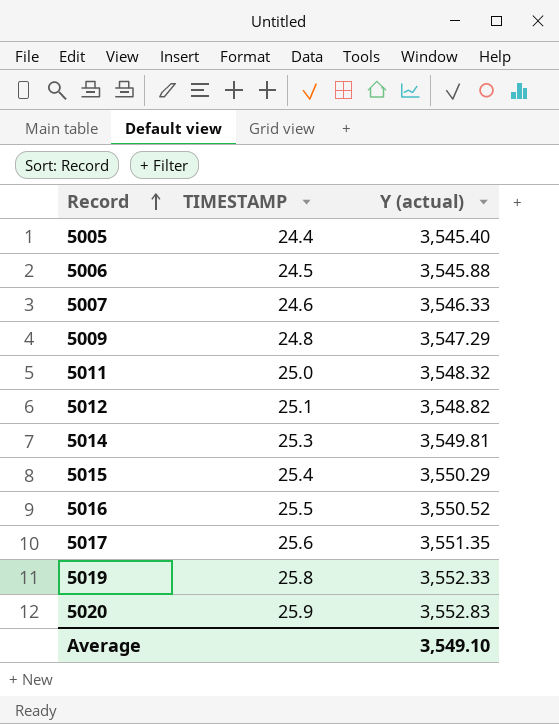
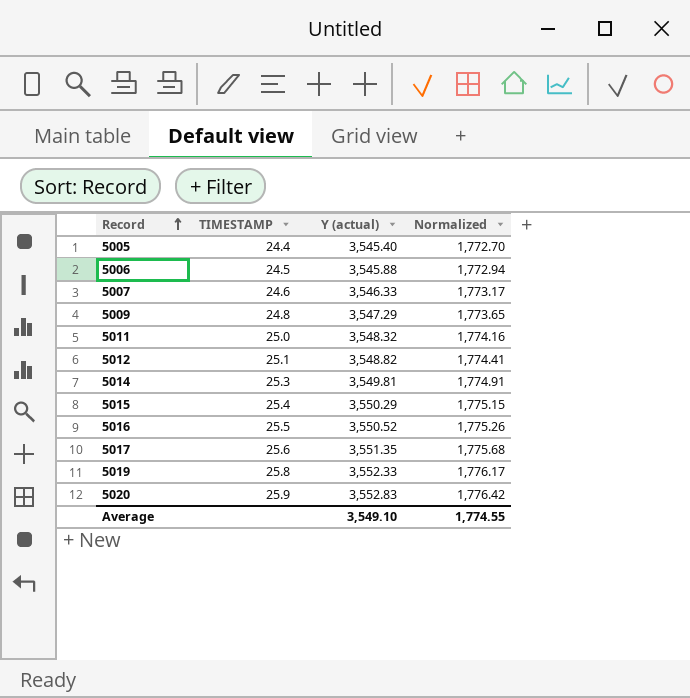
column Normalized | formula: none -> [Y (actual)] * 0.5

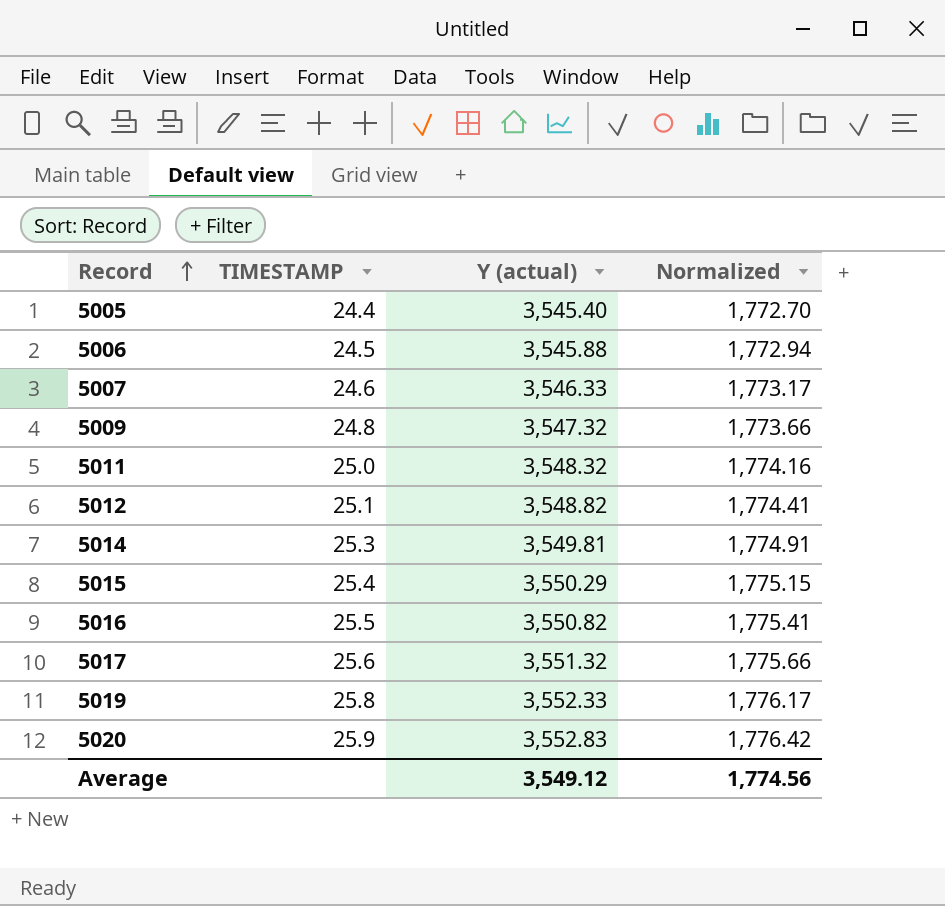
5009 | Y (actual): 3,547.29 -> 3,547.32
5009 | Normalized: 1,773.65 -> 1,773.66
5016 | Y (actual): 3,550.52 -> 3,550.82
5016 | Normalized: 1,775.26 -> 1,775.41
5017 | Y (actual): 3,551.35 -> 3,551.32
5017 | Normalized: 1,775.68 -> 1,775.66
Average | Y (actual): 3,549.10 -> 3,549.12
Average | Normalized: 1,774.55 -> 1,774.56

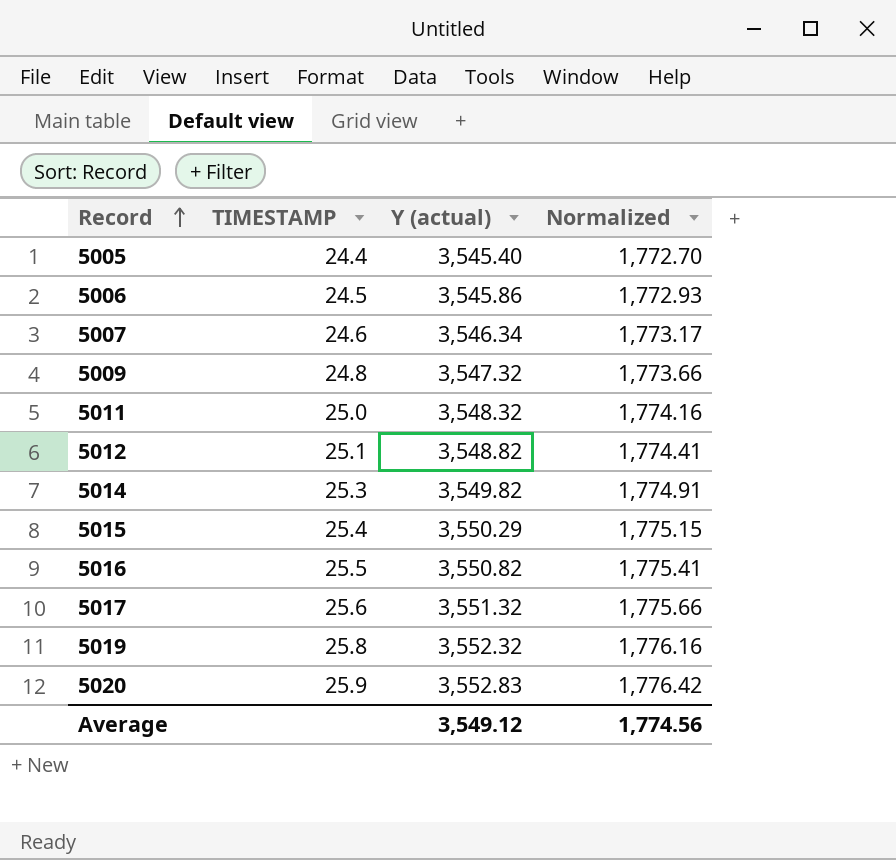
5006 | Y (actual): 3,545.88 -> 3,545.86
5006 | Normalized: 1,772.94 -> 1,772.93
5007 | Y (actual): 3,546.33 -> 3,546.34
5014 | Y (actual): 3,549.81 -> 3,549.82
5019 | Y (actual): 3,552.33 -> 3,552.32
5019 | Normalized: 1,776.17 -> 1,776.16

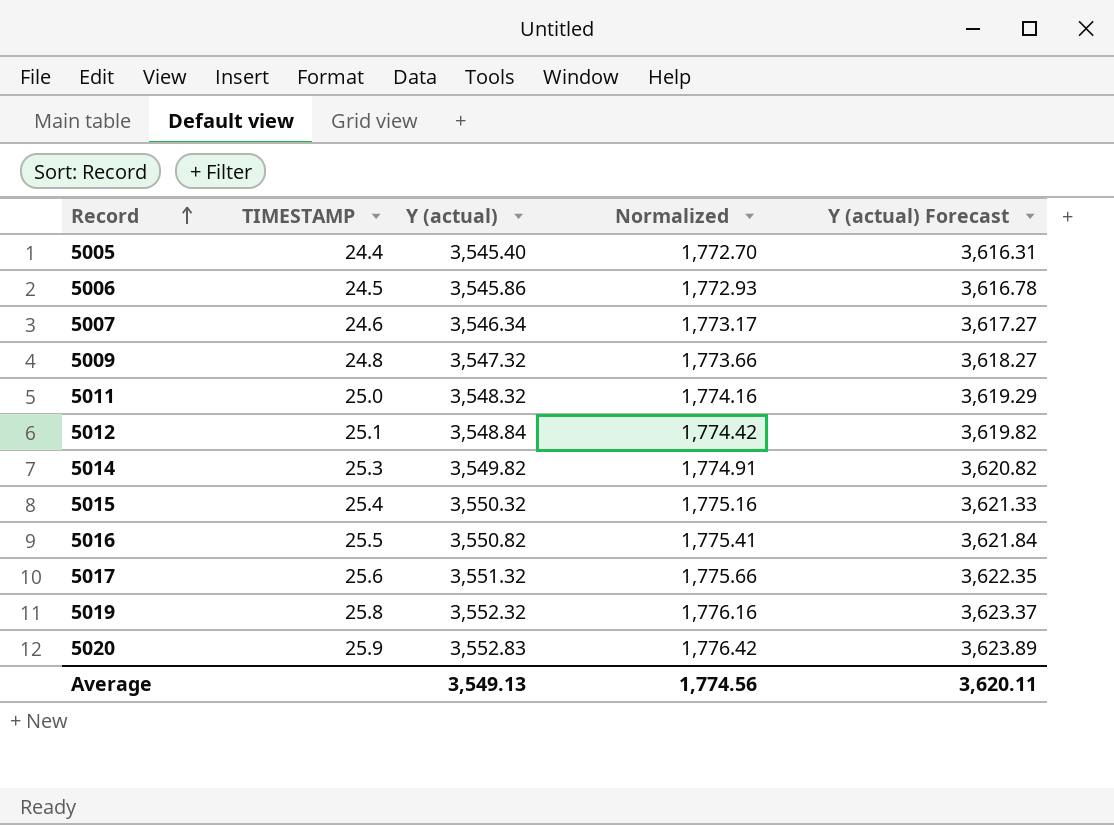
column Y (actual) Forecast | formula: none -> [Y (actual)] * 1.02
5012 | Y (actual): 3,548.82 -> 3,548.84
5012 | Normalized: 1,774.41 -> 1,774.42
5015 | Y (actual): 3,550.29 -> 3,550.32
5015 | Normalized: 1,775.15 -> 1,775.16
Average | Y (actual): 3,549.12 -> 3,549.13

